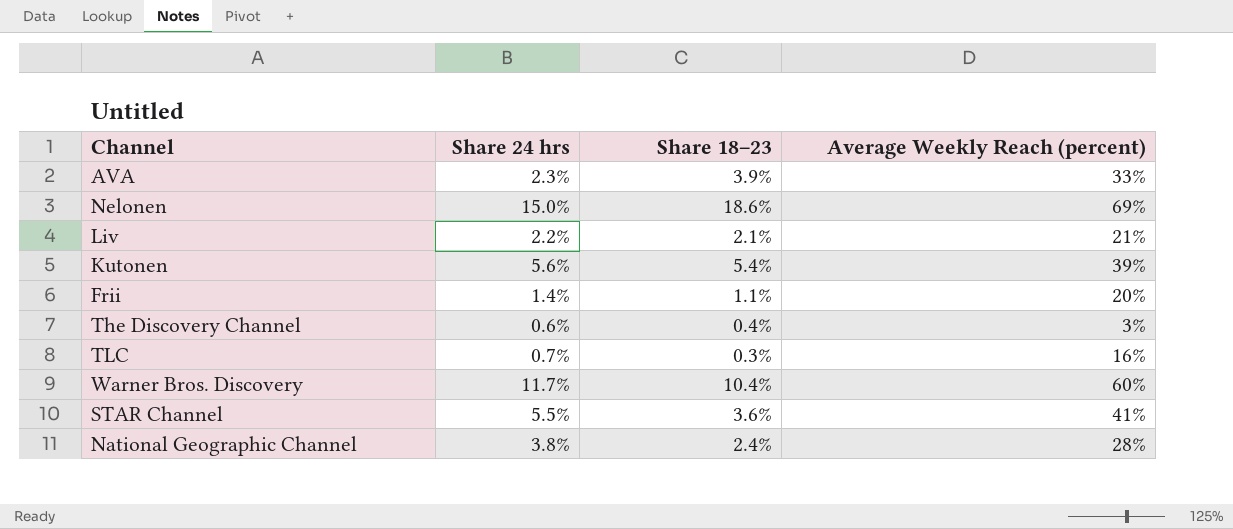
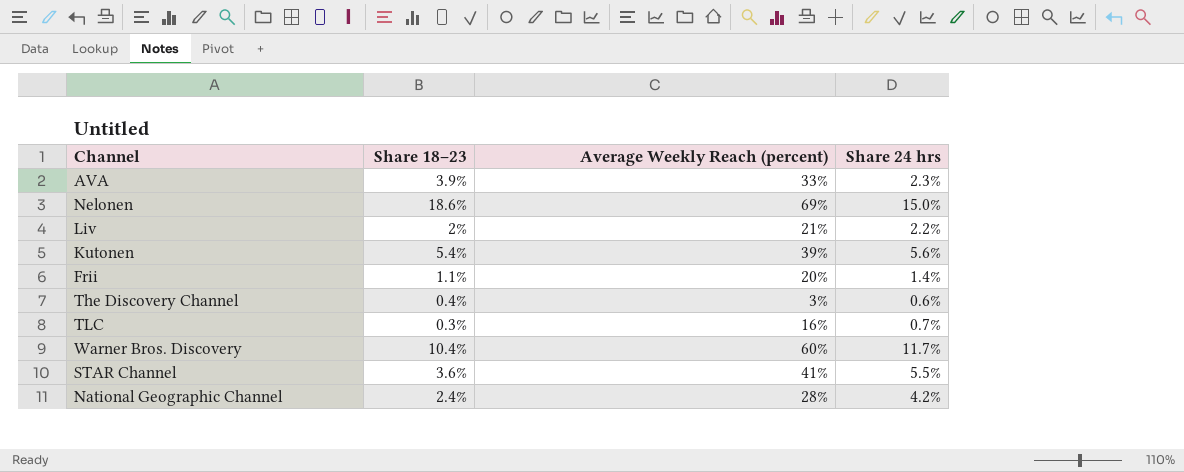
column Share 24 hrs | position: 2 -> 4
Liv | Share 18–23: 2.1% -> 2%
National Geographic Channel | Share 24 hrs: 3.8% -> 4.2%

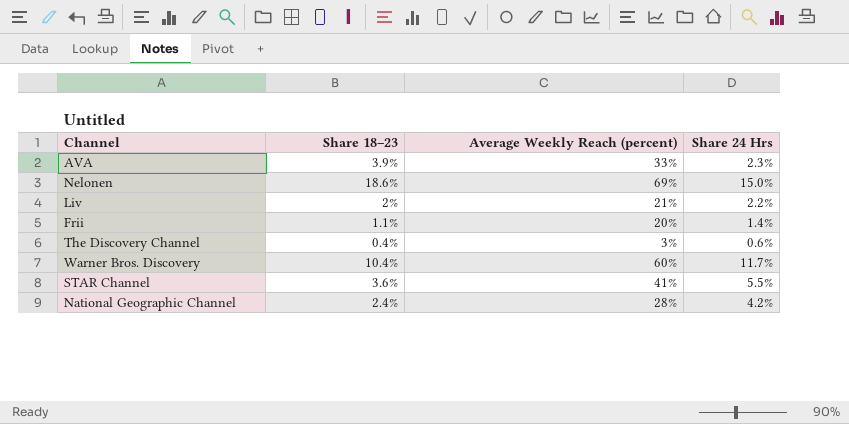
column name: Share 24 hrs -> Share 24 Hrs
row Kutonen: 5.4% | 39% | 5.6% -> none
row TLC: 0.3% | 16% | 0.7% -> none

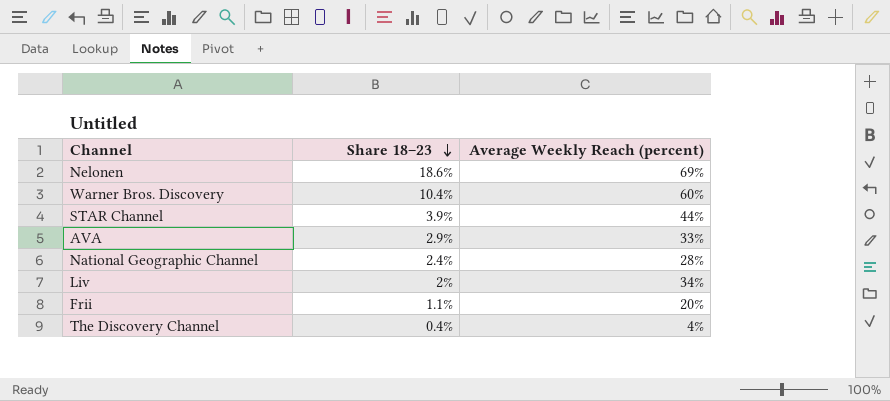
row order: none -> Share 18–23 descending
column Share 24 Hrs | position: 4 -> none
STAR Channel | Share 18–23: 3.6% -> 3.9%
STAR Channel | Average Weekly Reach (percent): 41% -> 44%
AVA | Share 18–23: 3.9% -> 2.9%
Liv | Average Weekly Reach (percent): 21% -> 34%
The Discovery Channel | Average Weekly Reach (percent): 3% -> 4%

